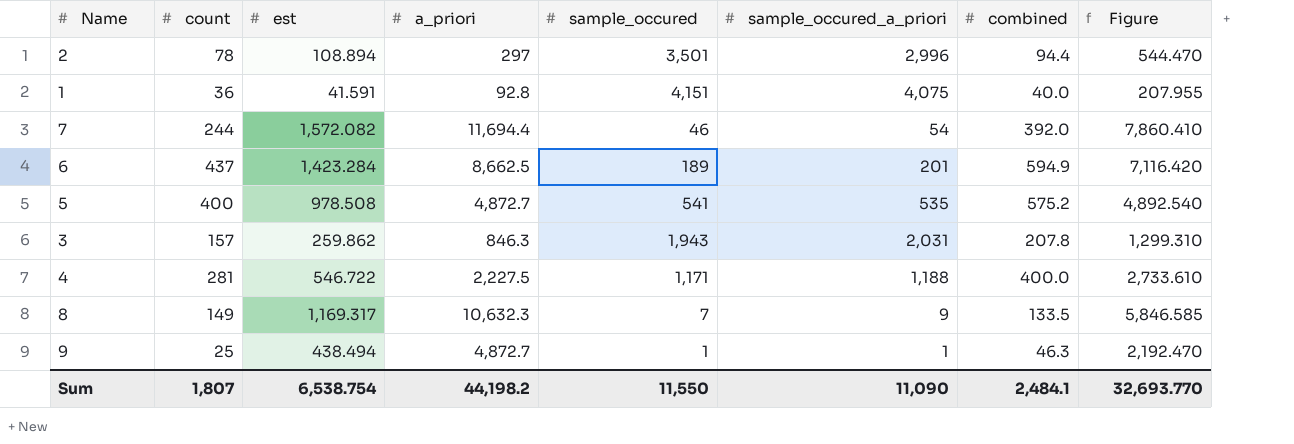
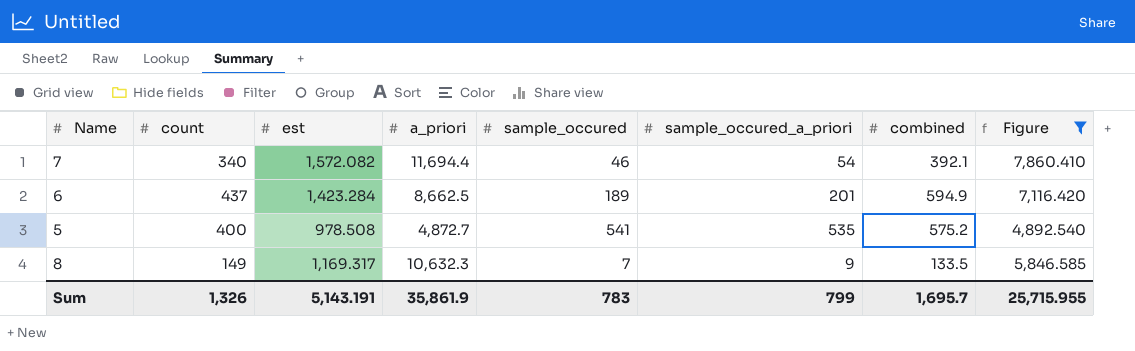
filter: none -> Figure >= 4,892.540
7 | count: 244 -> 340
7 | combined: 392.0 -> 392.1
Sum | count: 1,807 -> 1,326
Sum | est: 6,538.754 -> 5,143.191
Sum | a_priori: 44,198.2 -> 35,861.9
Sum | sample_occured: 11,550 -> 783
Sum | sample_occured_a_priori: 11,090 -> 799
Sum | combined: 2,484.1 -> 1,695.7
Sum | Figure: 32,693.770 -> 25,715.955

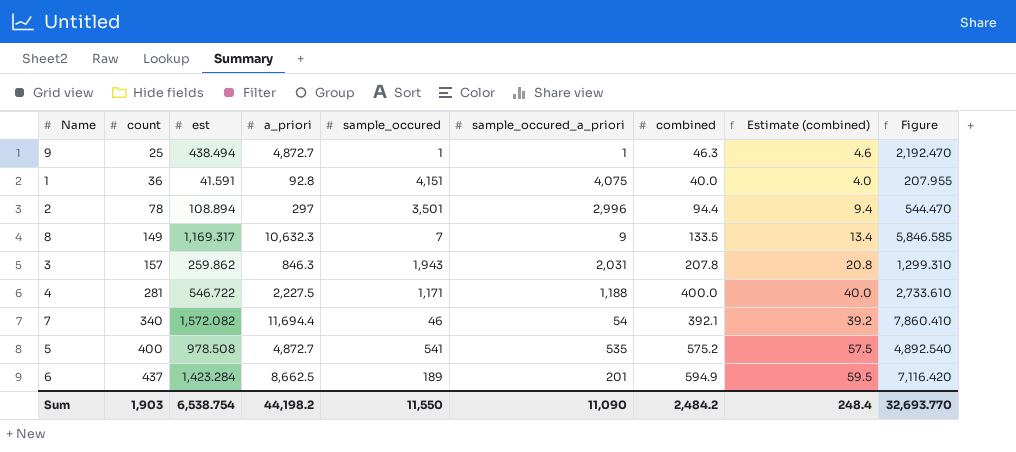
filter: Figure >= 4,892.540 -> none
row order: none -> count ascending
column Estimate (combined) | formula: none -> [combined] * 0.1
Sum | count: 1,326 -> 1,903
Sum | est: 5,143.191 -> 6,538.754
Sum | a_priori: 35,861.9 -> 44,198.2
Sum | sample_occured: 783 -> 11,550
Sum | sample_occured_a_priori: 799 -> 11,090
Sum | combined: 1,695.7 -> 2,484.2
Sum | Figure: 25,715.955 -> 32,693.770

